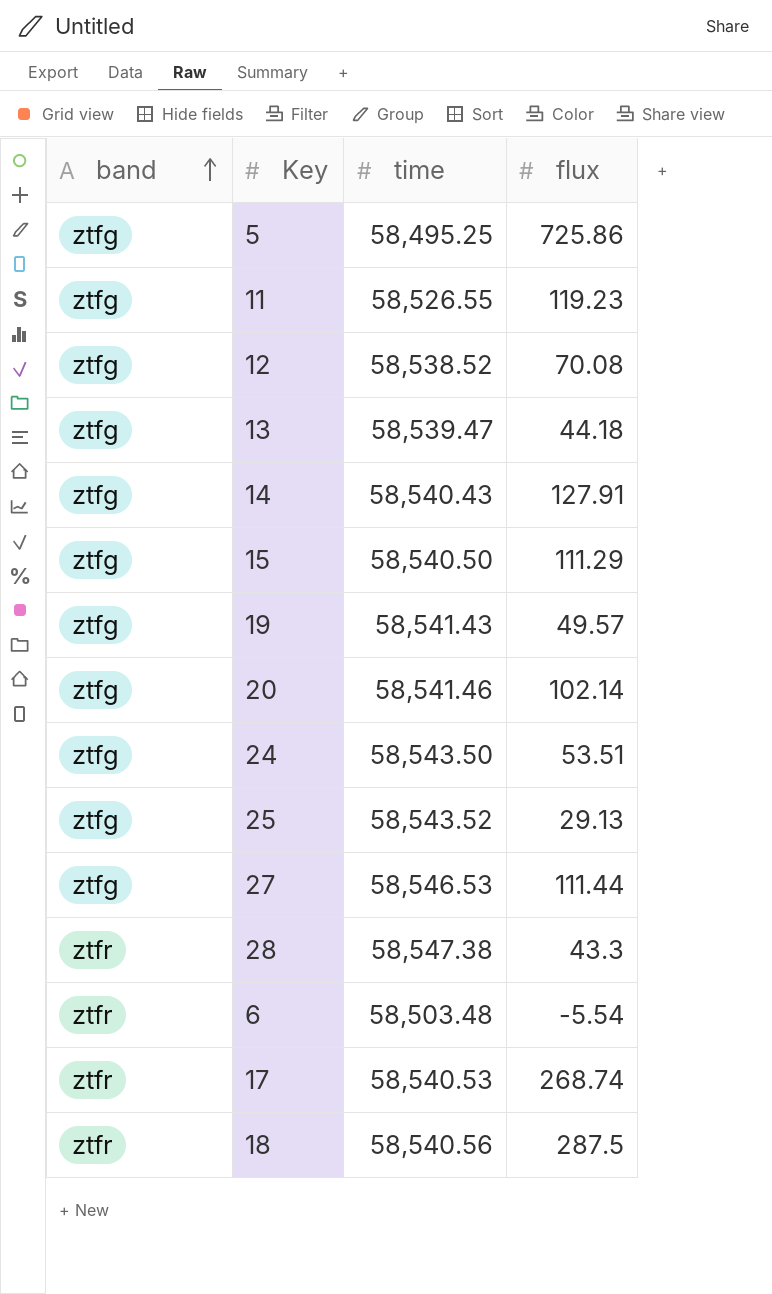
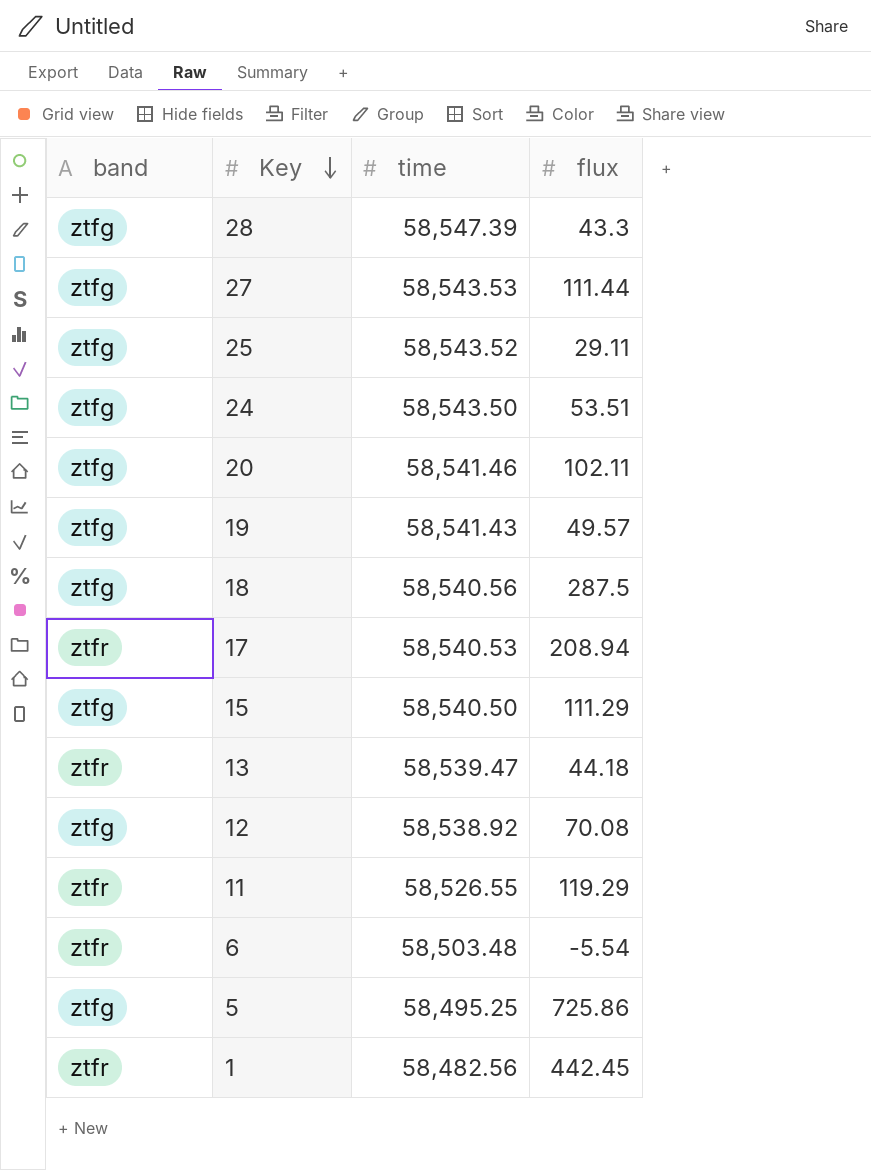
row order: band ascending -> Key descending
row 14: ztfg | 58,540.43 | 127.91 -> none
28 | band: ztfr -> ztfg
28 | time: 58,547.38 -> 58,547.39
27 | time: 58,546.53 -> 58,543.53
25 | flux: 29.13 -> 29.11
20 | flux: 102.14 -> 102.11
18 | band: ztfr -> ztfg
17 | flux: 268.74 -> 208.94
13 | band: ztfg -> ztfr
12 | time: 58,538.52 -> 58,538.92
11 | band: ztfg -> ztfr
11 | flux: 119.23 -> 119.29
row 1: none -> ztfr | 58,482.56 | 442.45

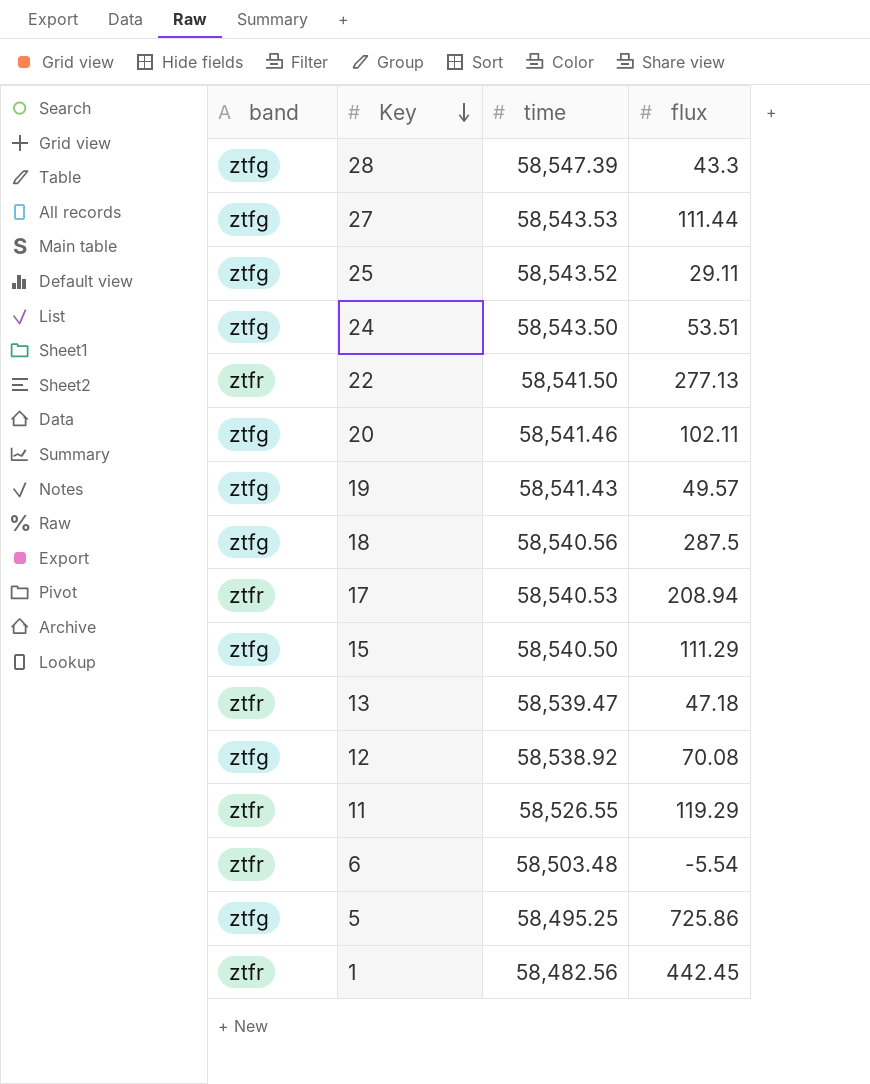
row 22: none -> ztfr | 58,541.50 | 277.13
13 | flux: 44.18 -> 47.18

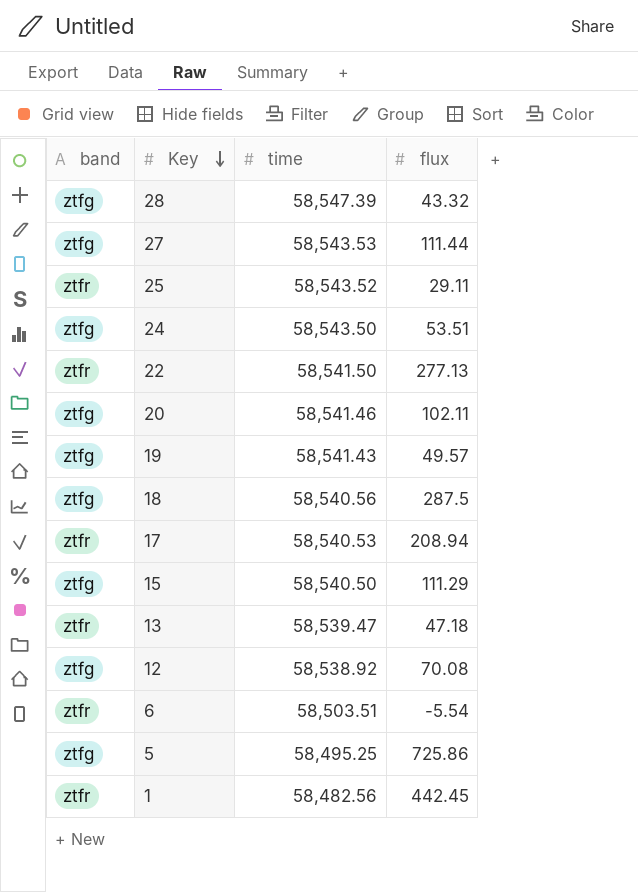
row 11: ztfr | 58,526.55 | 119.29 -> none
28 | flux: 43.3 -> 43.32
25 | band: ztfg -> ztfr
6 | time: 58,503.48 -> 58,503.51

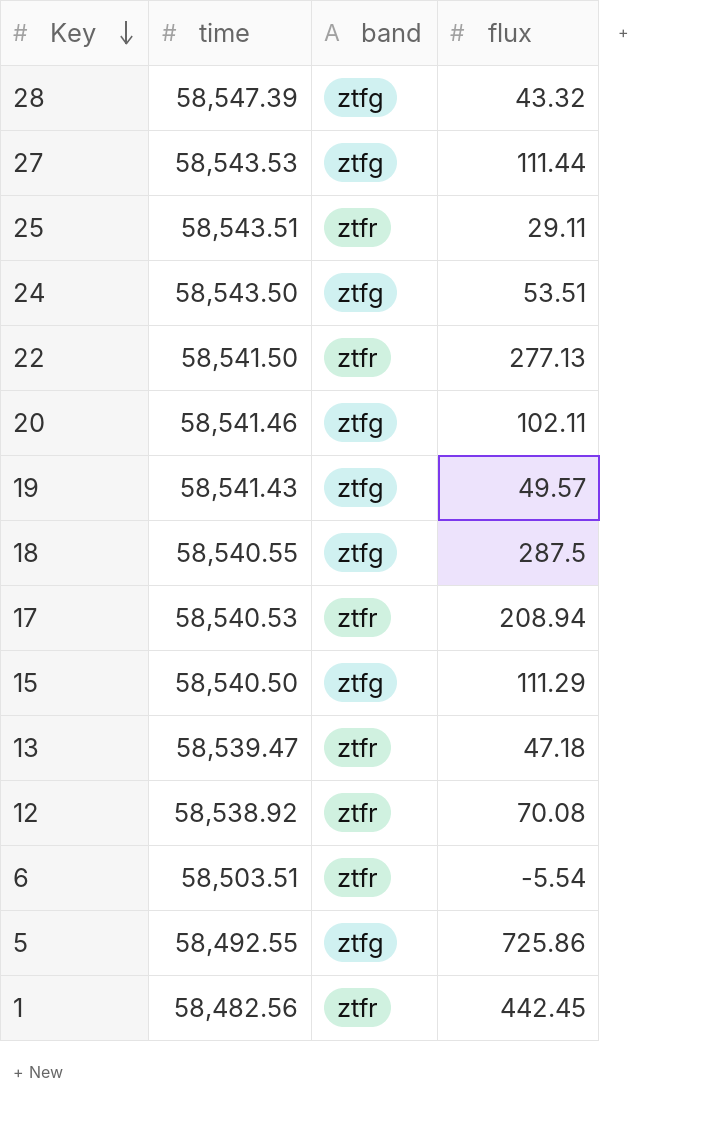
column band | position: 1 -> 3
25 | time: 58,543.52 -> 58,543.51
18 | time: 58,540.56 -> 58,540.55
12 | band: ztfg -> ztfr
5 | time: 58,495.25 -> 58,492.55

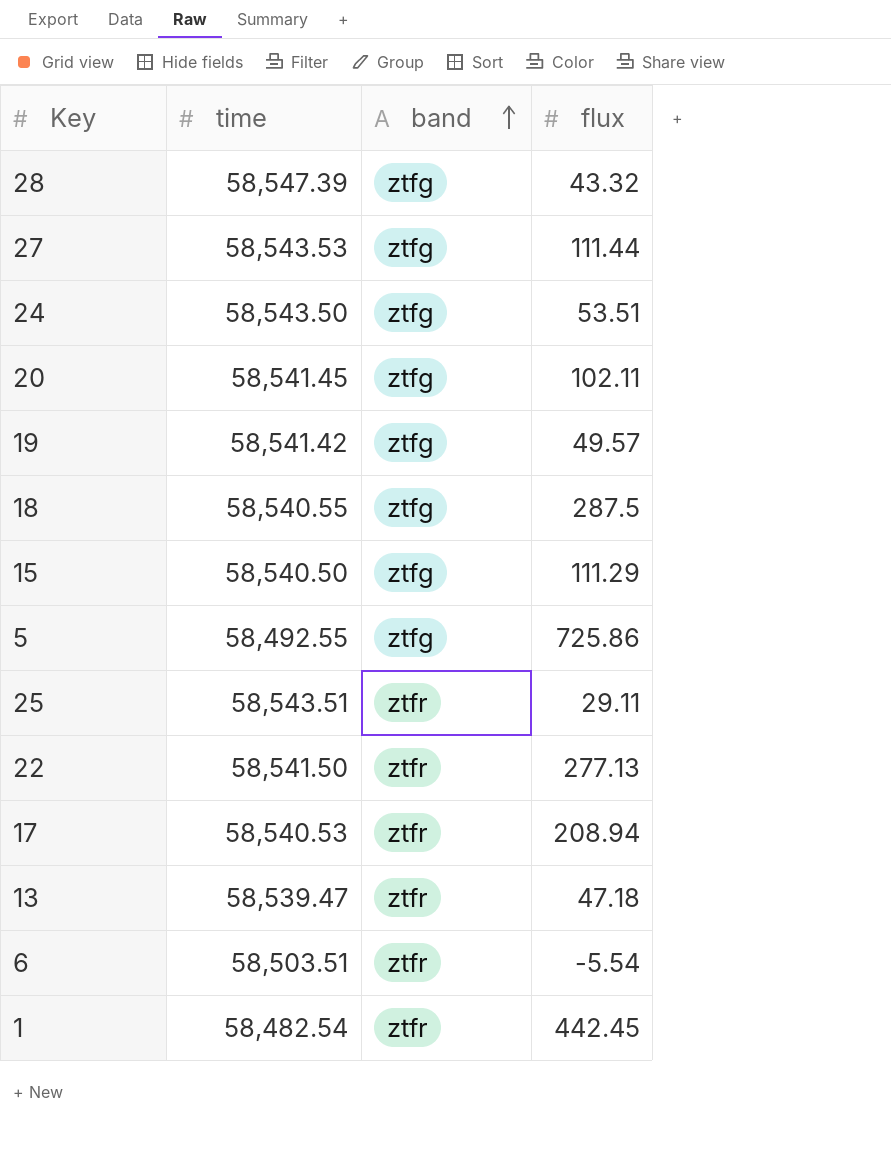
row order: Key descending -> band ascending
row 12: 58,538.92 | ztfr | 70.08 -> none
20 | time: 58,541.46 -> 58,541.45
19 | time: 58,541.43 -> 58,541.42
1 | time: 58,482.56 -> 58,482.54

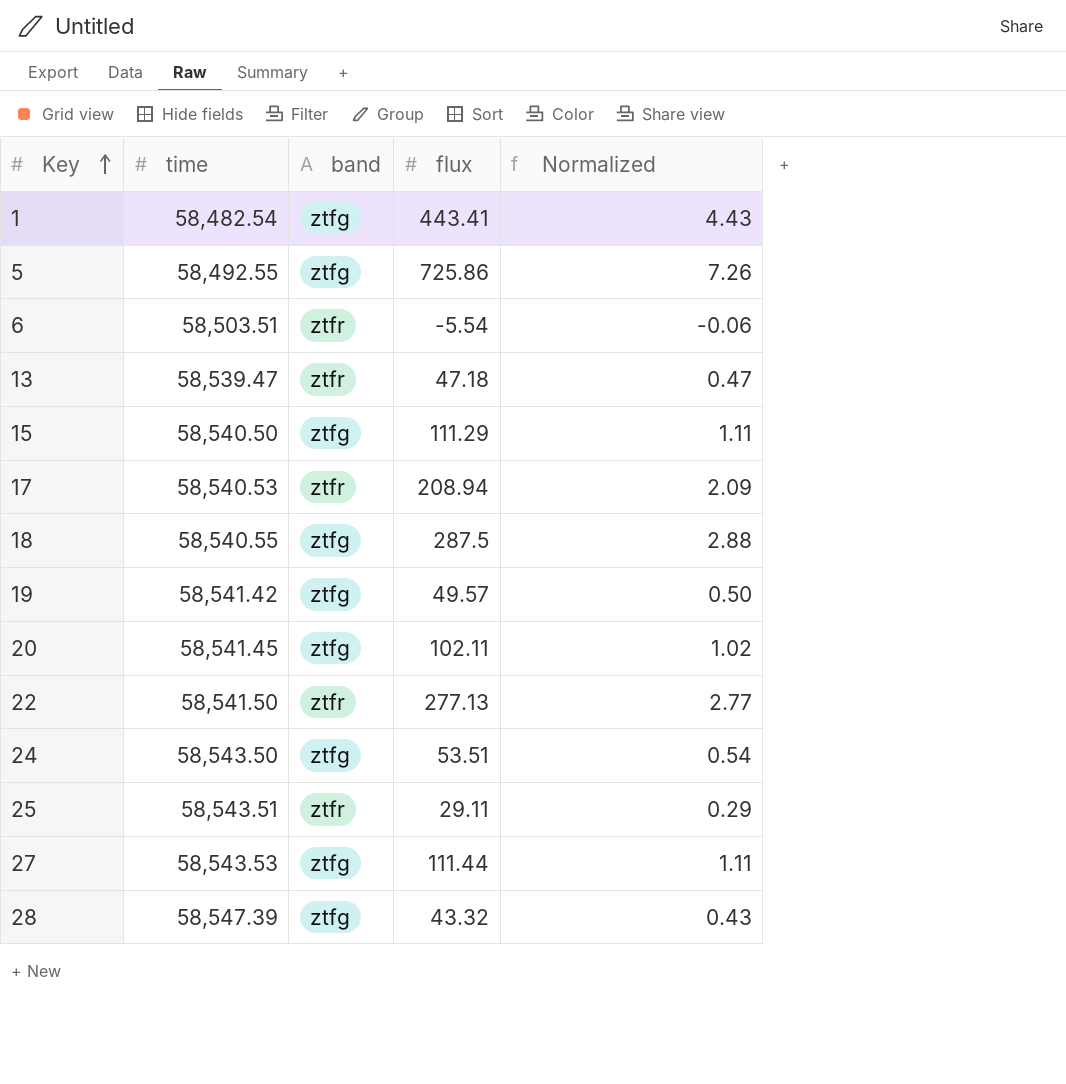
row order: band ascending -> Key ascending
column Normalized | formula: none -> [flux] * 0.01
1 | band: ztfr -> ztfg
1 | flux: 442.45 -> 443.41

